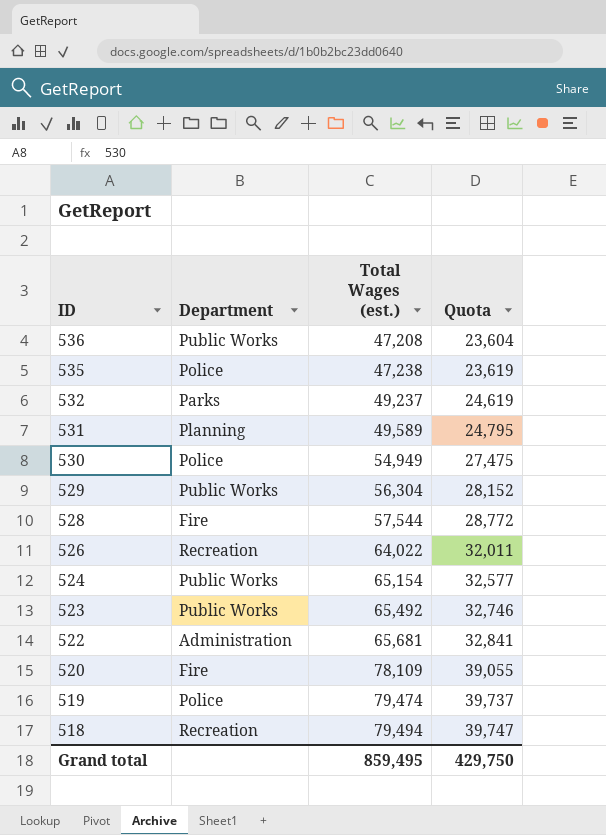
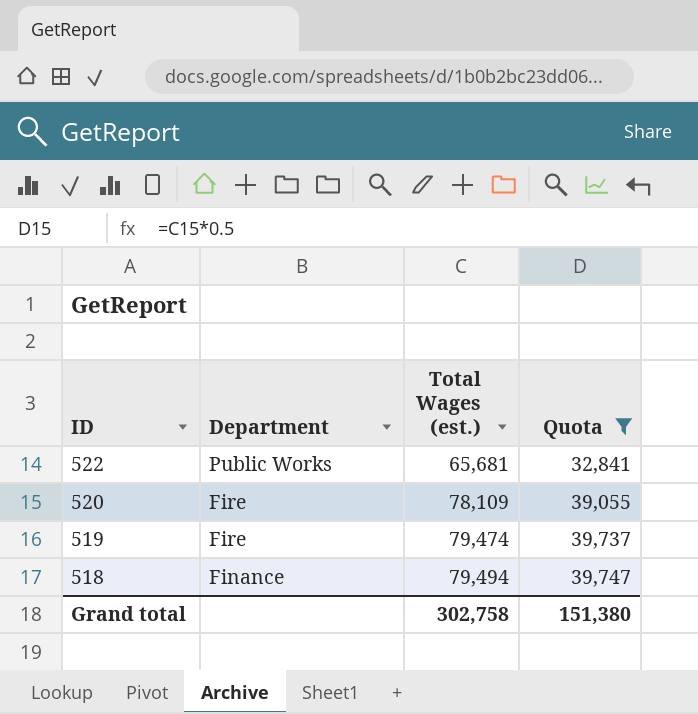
filter: none -> Quota >= 32,841
522 | Department: Administration -> Public Works
519 | Department: Police -> Fire
518 | Department: Recreation -> Finance
Grand total | Total Wages (est.): 859,495 -> 302,758
Grand total | Quota: 429,750 -> 151,380

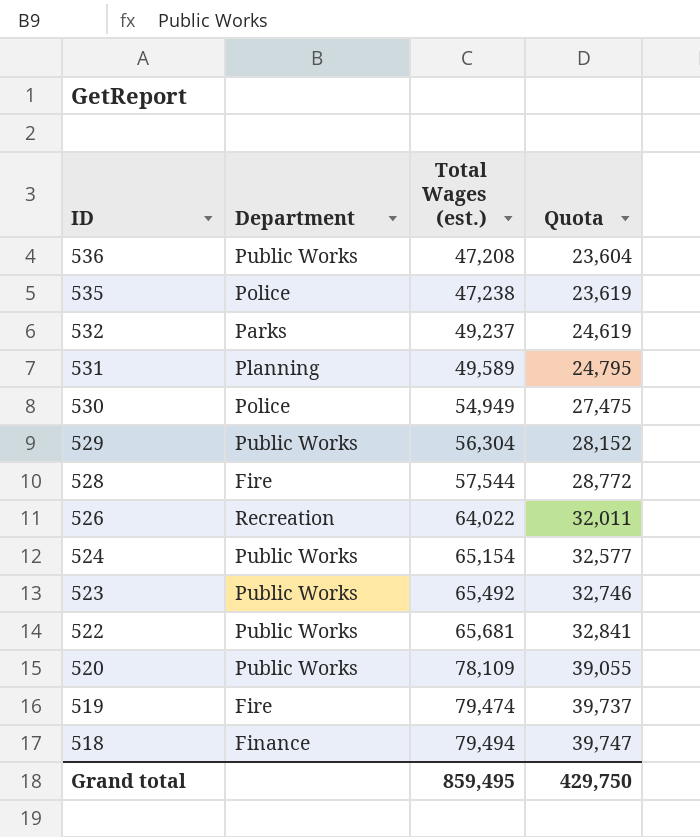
filter: Quota >= 32,841 -> none
520 | Department: Fire -> Public Works
Grand total | Total Wages (est.): 302,758 -> 859,495
Grand total | Quota: 151,380 -> 429,750

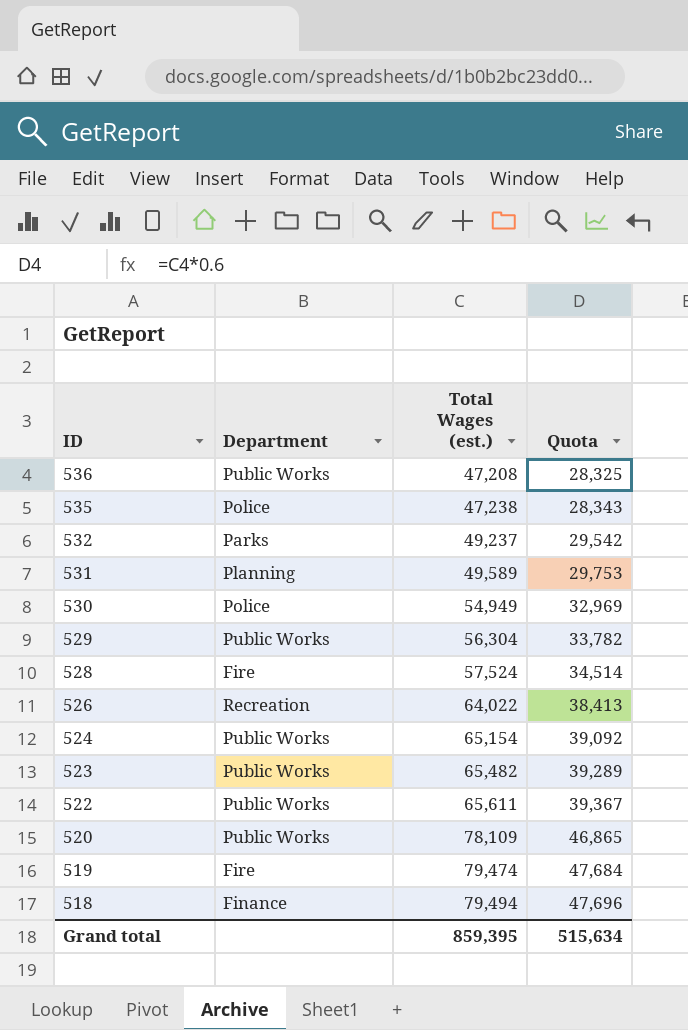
column Quota | formula: [Total Wages (est.)] * 0.5 -> [Total Wages (est.)] * 0.6
528 | Total Wages (est.): 57,544 -> 57,524
523 | Total Wages (est.): 65,492 -> 65,482
522 | Total Wages (est.): 65,681 -> 65,611
Grand total | Total Wages (est.): 859,495 -> 859,395
Grand total | Quota: 429,750 -> 515,634

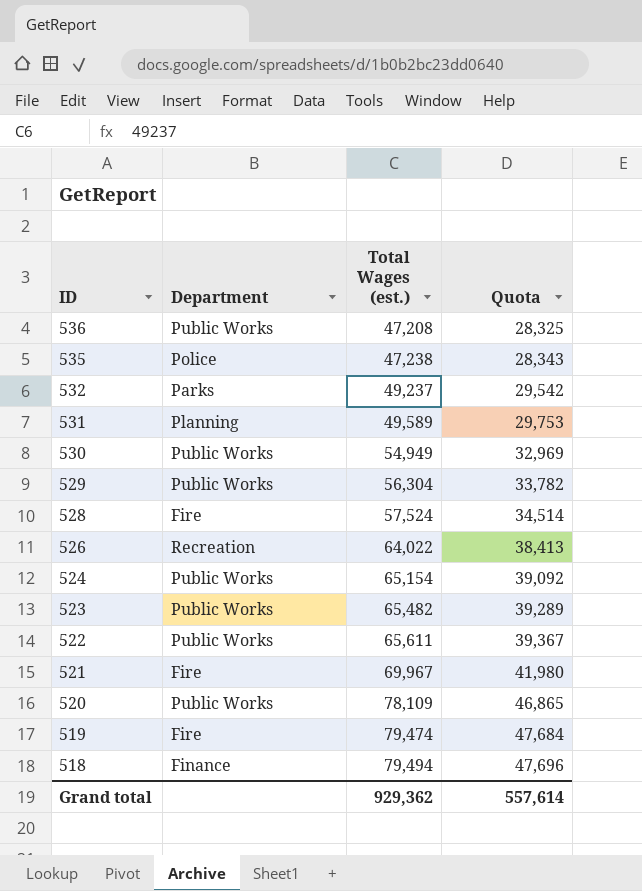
530 | Department: Police -> Public Works
row 521: none -> Fire | 69,967 | 41,980
Grand total | Total Wages (est.): 859,395 -> 929,362
Grand total | Quota: 515,634 -> 557,614

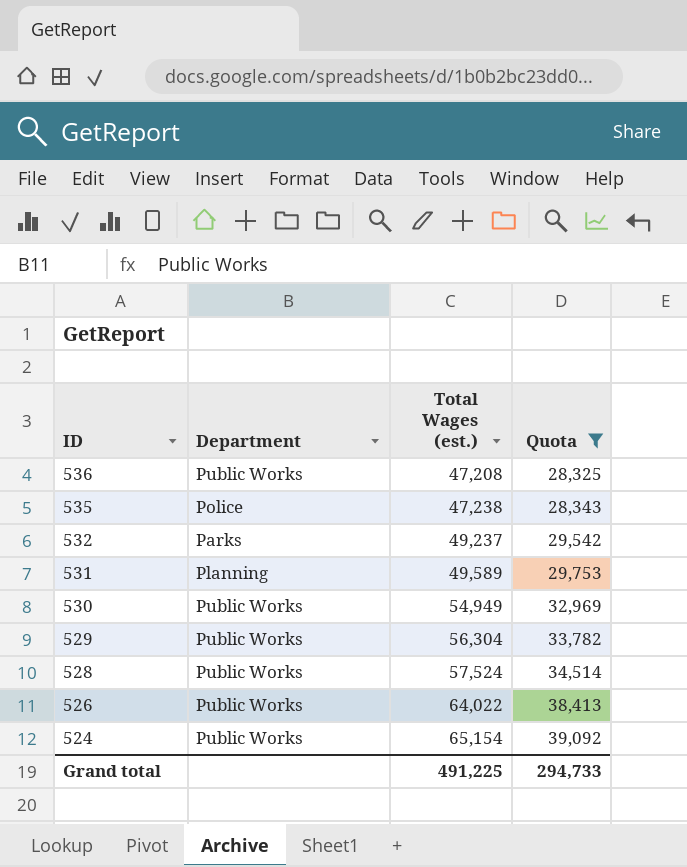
filter: none -> Quota <= 39,092
528 | Department: Fire -> Public Works
526 | Department: Recreation -> Public Works
Grand total | Total Wages (est.): 929,362 -> 491,225
Grand total | Quota: 557,614 -> 294,733

